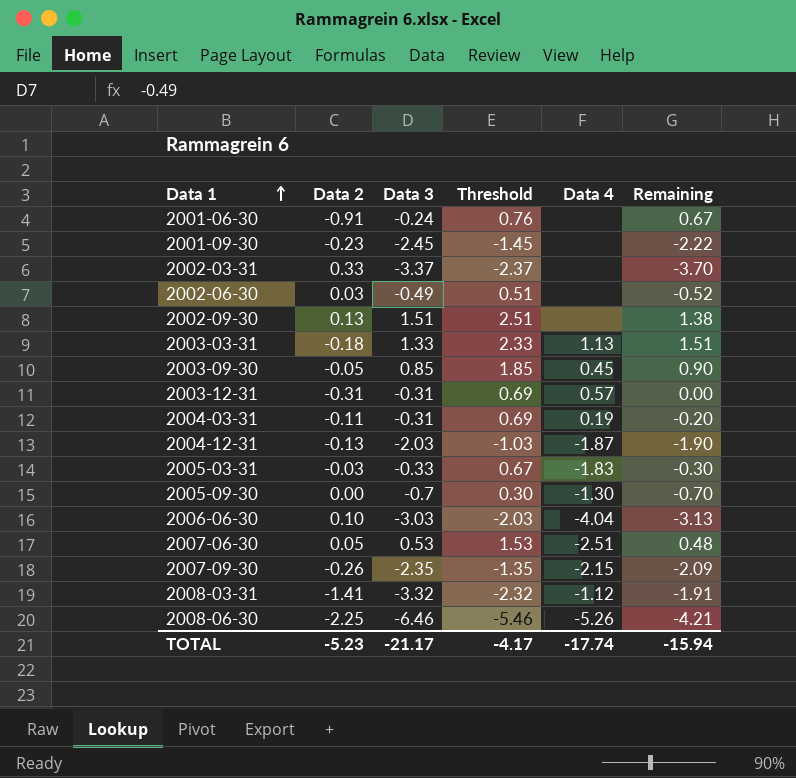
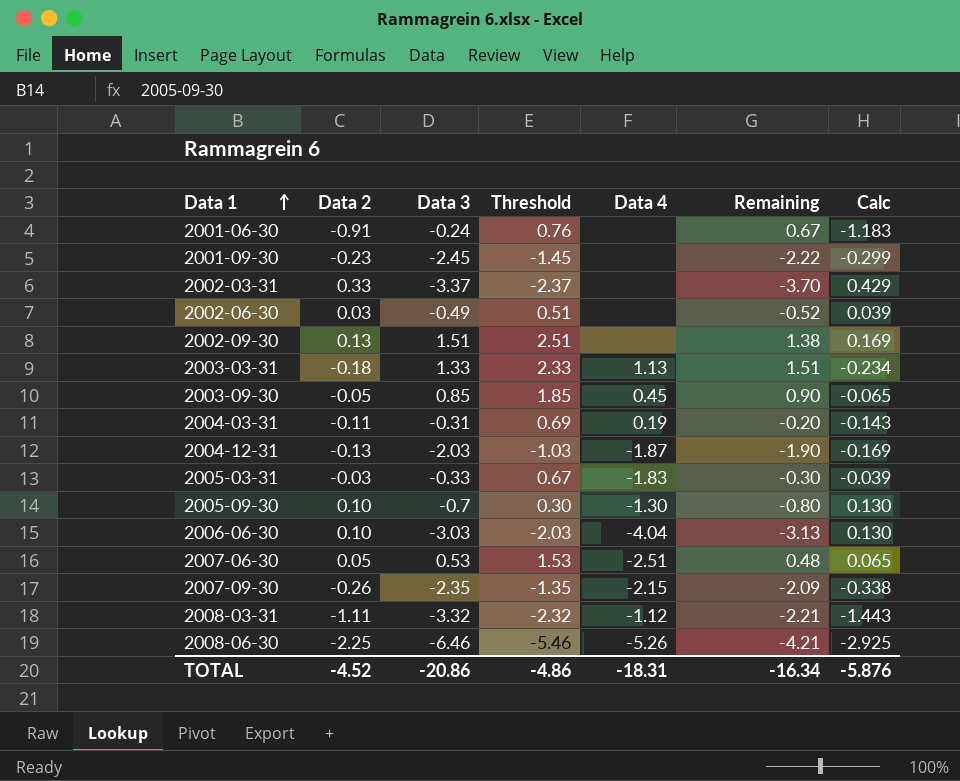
column Calc | formula: none -> [Data 2] * 1.3
row 2003-12-31: -0.31 | -0.31 | 0.69 | 0.57 | 0.00 -> none
2005-09-30 | Data 2: 0.00 -> 0.10
2005-09-30 | Remaining: -0.70 -> -0.80
2008-03-31 | Data 2: -1.41 -> -1.11
2008-03-31 | Remaining: -1.91 -> -2.21
TOTAL | Data 2: -5.23 -> -4.52
TOTAL | Data 3: -21.17 -> -20.86
TOTAL | Threshold: -4.17 -> -4.86
TOTAL | Data 4: -17.74 -> -18.31
TOTAL | Remaining: -15.94 -> -16.34

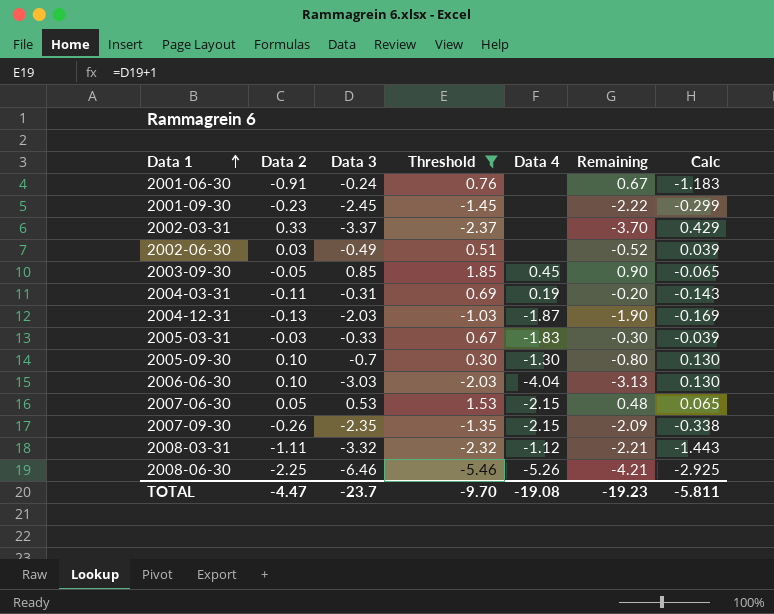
filter: none -> Threshold <= 1.85
2007-06-30 | Data 4: -2.51 -> -2.15
TOTAL | Data 2: -4.52 -> -4.47
TOTAL | Data 3: -20.86 -> -23.7
TOTAL | Threshold: -4.86 -> -9.70
TOTAL | Data 4: -18.31 -> -19.08
TOTAL | Remaining: -16.34 -> -19.23
TOTAL | Calc: -5.876 -> -5.811

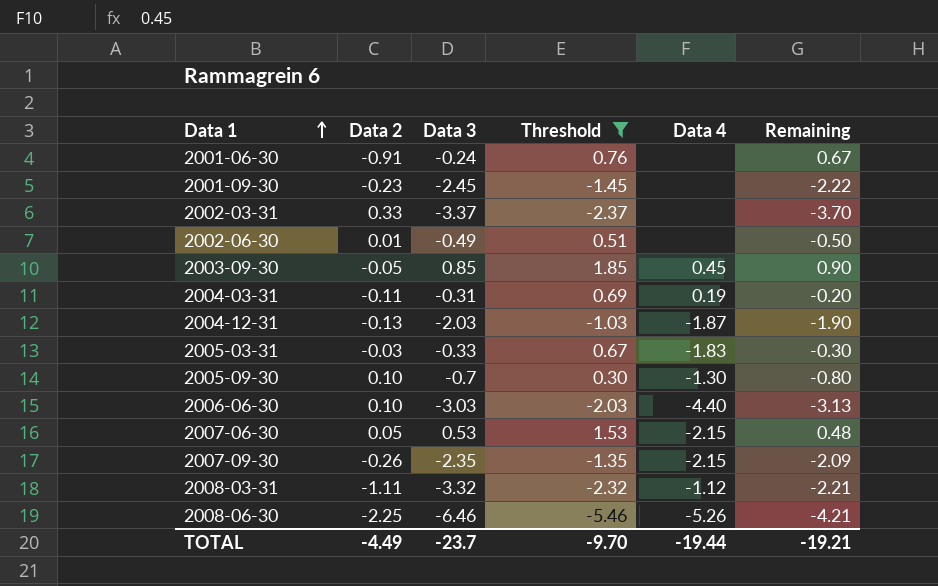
column Calc | formula: [Data 2] * 1.3 -> none
2002-06-30 | Data 2: 0.03 -> 0.01
2002-06-30 | Remaining: -0.52 -> -0.50
2006-06-30 | Data 4: -4.04 -> -4.40
TOTAL | Data 2: -4.47 -> -4.49
TOTAL | Data 4: -19.08 -> -19.44
TOTAL | Remaining: -19.23 -> -19.21

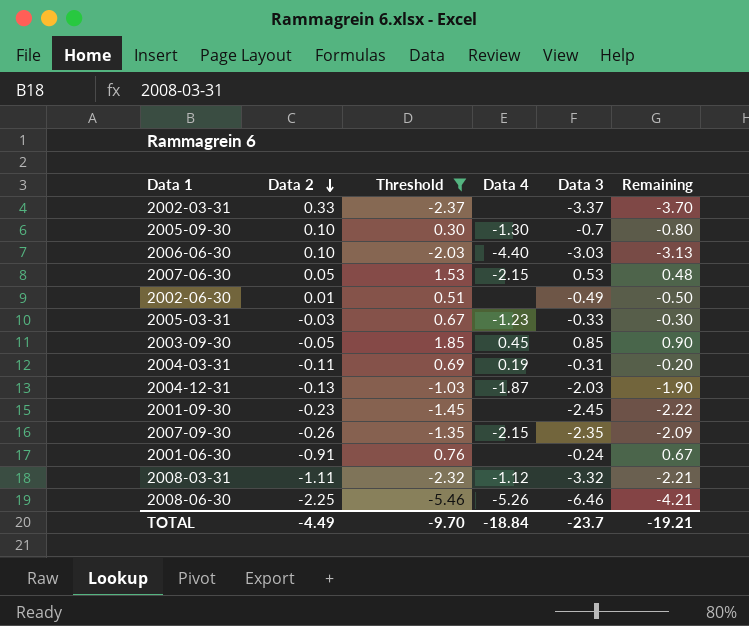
row order: Data 1 ascending -> Data 2 descending
column Data 3 | position: 3 -> 5
2005-03-31 | Data 4: -1.83 -> -1.23
TOTAL | Data 4: -19.44 -> -18.84

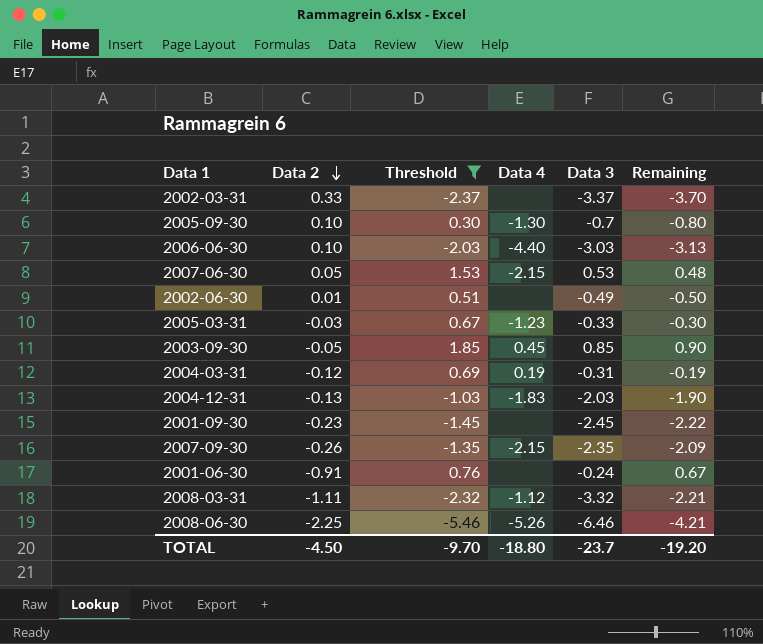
2004-03-31 | Data 2: -0.11 -> -0.12
2004-03-31 | Remaining: -0.20 -> -0.19
2004-12-31 | Data 4: -1.87 -> -1.83
TOTAL | Data 2: -4.49 -> -4.50
TOTAL | Data 4: -18.84 -> -18.80
TOTAL | Remaining: -19.21 -> -19.20

